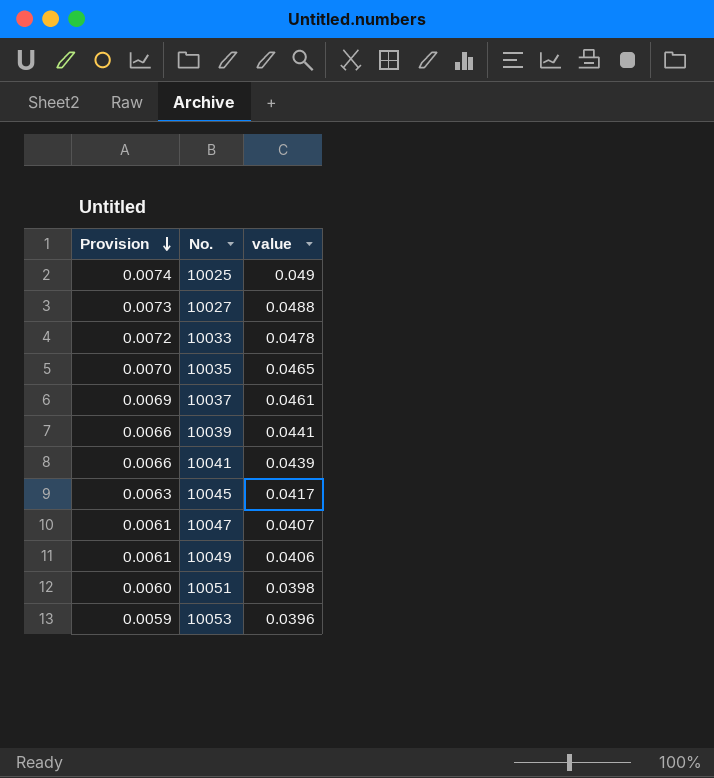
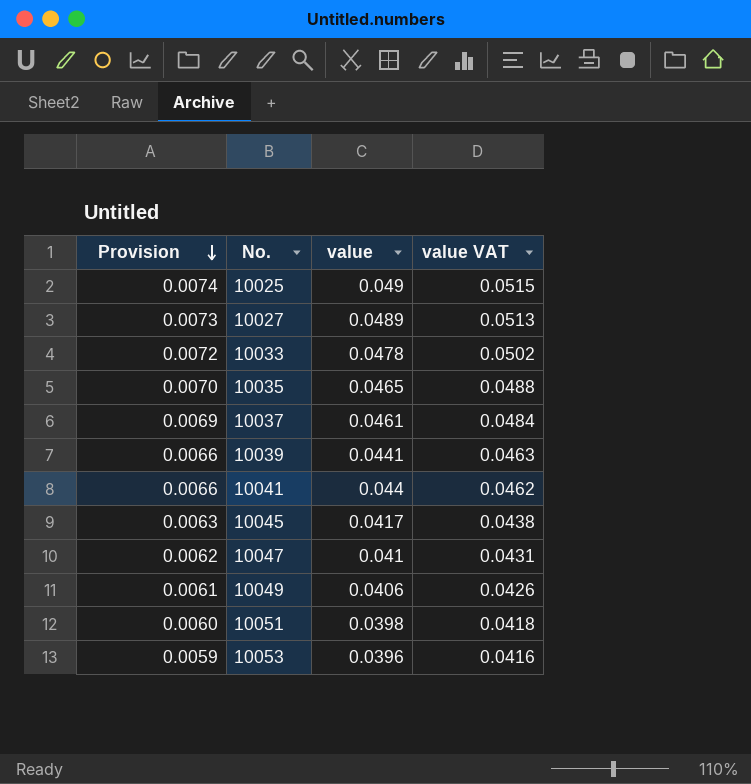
column value VAT | formula: none -> [value] * 1.05
10027 | value: 0.0488 -> 0.0489
10041 | value: 0.0439 -> 0.044
10047 | Provision: 0.0061 -> 0.0062
10047 | value: 0.0407 -> 0.041

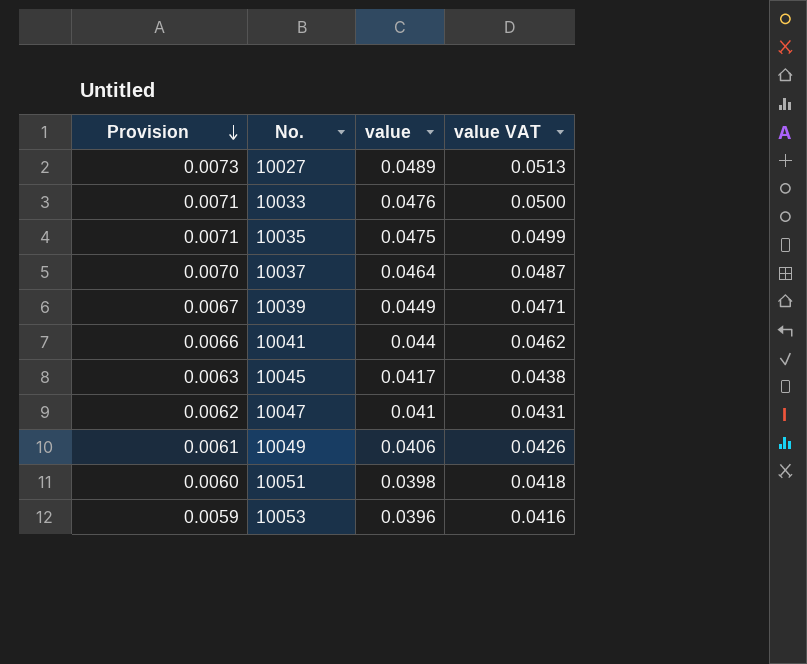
row 10025: 0.0074 | 0.049 | 0.0515 -> none
10033 | Provision: 0.0072 -> 0.0071
10033 | value: 0.0478 -> 0.0476
10033 | value VAT: 0.0502 -> 0.0500
10035 | Provision: 0.0070 -> 0.0071
10035 | value: 0.0465 -> 0.0475
10035 | value VAT: 0.0488 -> 0.0499
10037 | Provision: 0.0069 -> 0.0070
10037 | value: 0.0461 -> 0.0464
10037 | value VAT: 0.0484 -> 0.0487
10039 | Provision: 0.0066 -> 0.0067
10039 | value: 0.0441 -> 0.0449
10039 | value VAT: 0.0463 -> 0.0471

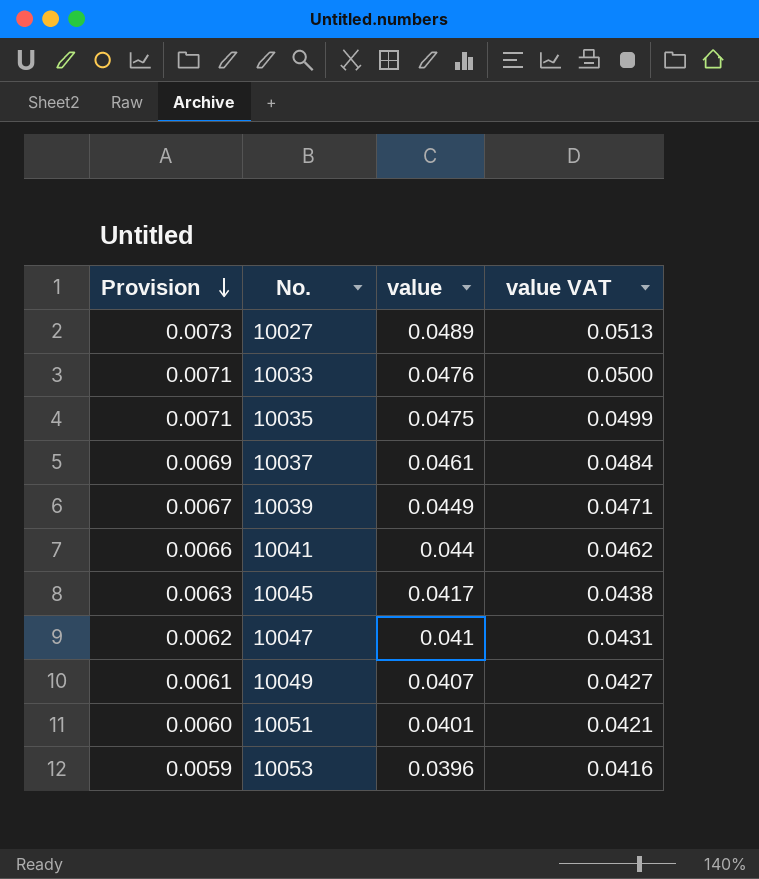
10037 | Provision: 0.0070 -> 0.0069
10037 | value: 0.0464 -> 0.0461
10037 | value VAT: 0.0487 -> 0.0484
10049 | value: 0.0406 -> 0.0407
10049 | value VAT: 0.0426 -> 0.0427
10051 | value: 0.0398 -> 0.0401
10051 | value VAT: 0.0418 -> 0.0421

